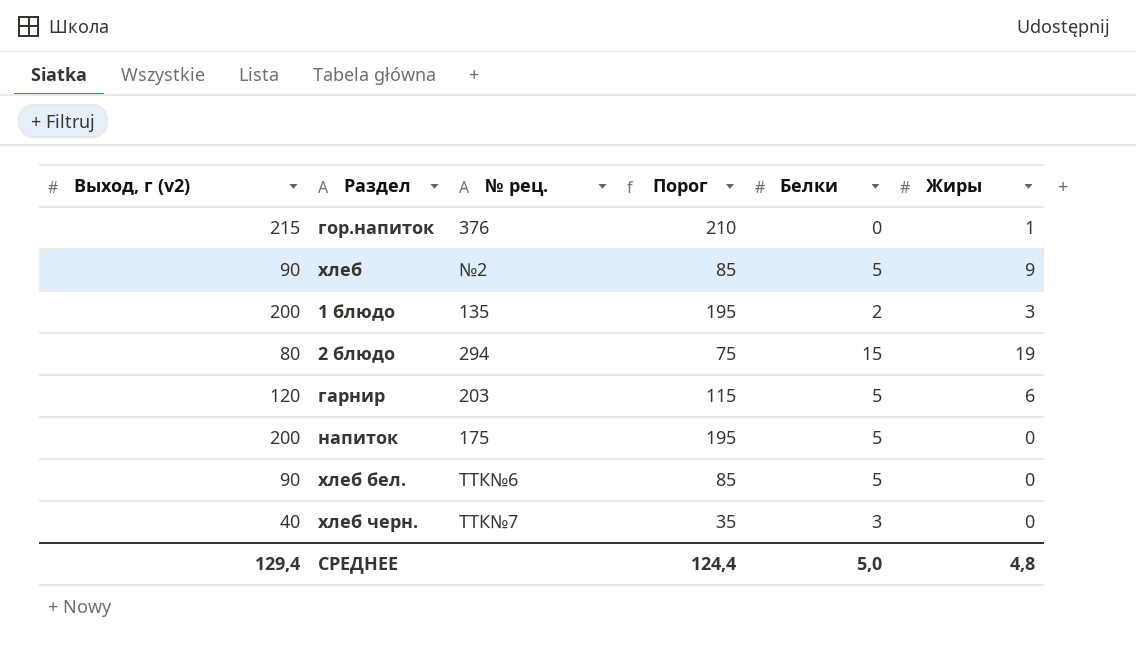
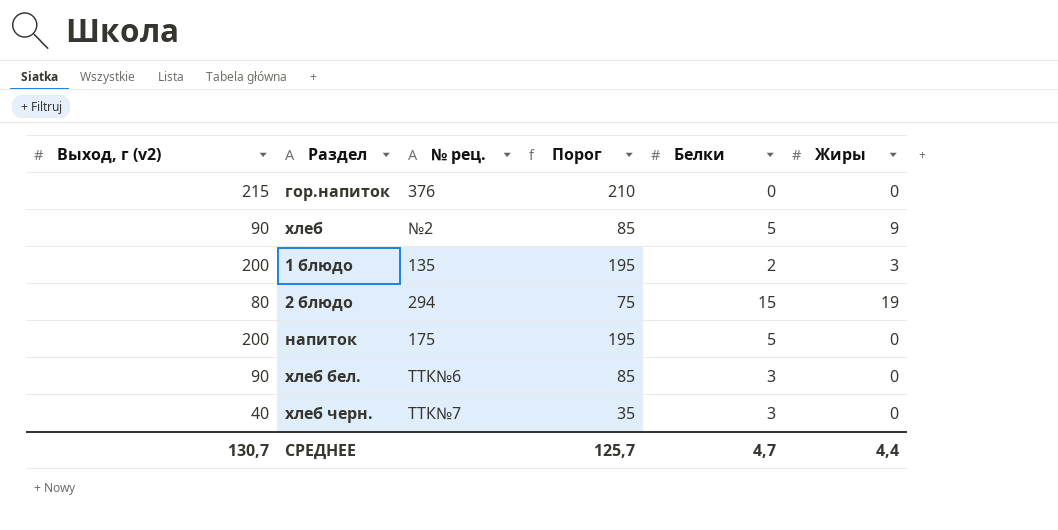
row гарнир: 120 | 203 | 115 | 5 | 6 -> none
гор.напиток | Жиры: 1 -> 0
хлеб бел. | Белки: 5 -> 3
СРЕДНЕЕ | Выход, г (v2): 129,4 -> 130,7
СРЕДНЕЕ | Порог: 124,4 -> 125,7
СРЕДНЕЕ | Белки: 5,0 -> 4,7
СРЕДНЕЕ | Жиры: 4,8 -> 4,4

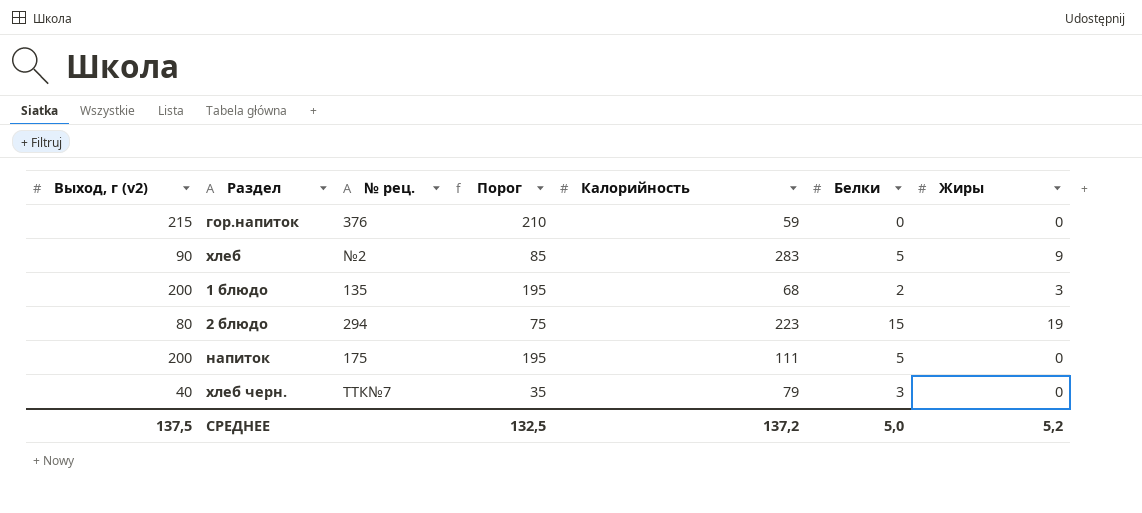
column Калорийность | position: none -> 5
row хлеб бел.: 90 | ТТК№6 | 85 | 3 | 0 -> none
СРЕДНЕЕ | Выход, г (v2): 130,7 -> 137,5
СРЕДНЕЕ | Порог: 125,7 -> 132,5
СРЕДНЕЕ | Белки: 4,7 -> 5,0
СРЕДНЕЕ | Жиры: 4,4 -> 5,2

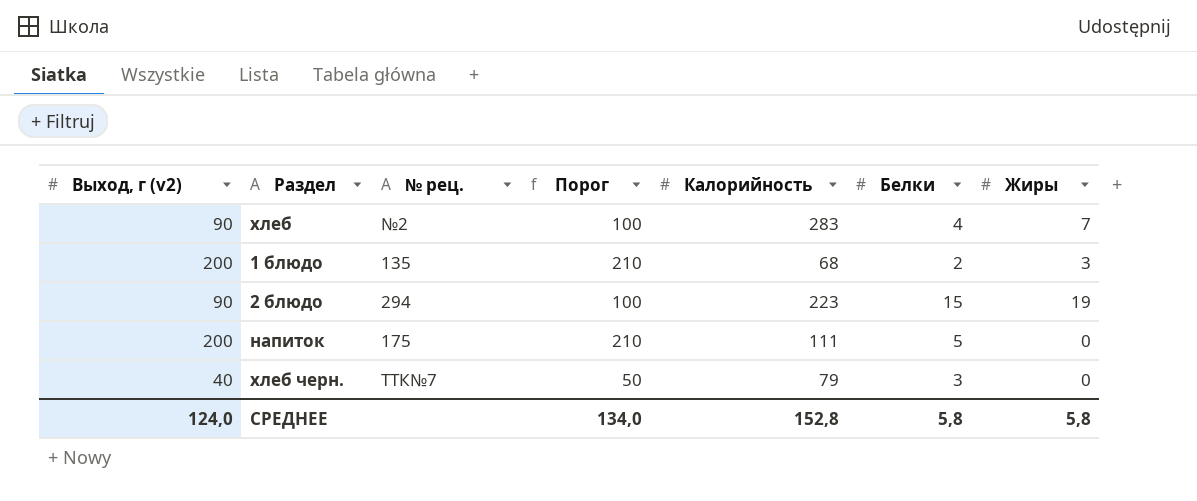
column Порог | formula: [Выход, г (v2)] - 5 -> [Выход, г (v2)] + 10
row гор.напиток: 215 | 376 | 210 | 59 | 0 | 0 -> none
хлеб | Белки: 5 -> 4
хлеб | Жиры: 9 -> 7
2 блюдо | Выход, г (v2): 80 -> 90
СРЕДНЕЕ | Выход, г (v2): 137,5 -> 124,0
СРЕДНЕЕ | Порог: 132,5 -> 134,0
СРЕДНЕЕ | Калорийность: 137,2 -> 152,8
СРЕДНЕЕ | Белки: 5,0 -> 5,8
СРЕДНЕЕ | Жиры: 5,2 -> 5,8

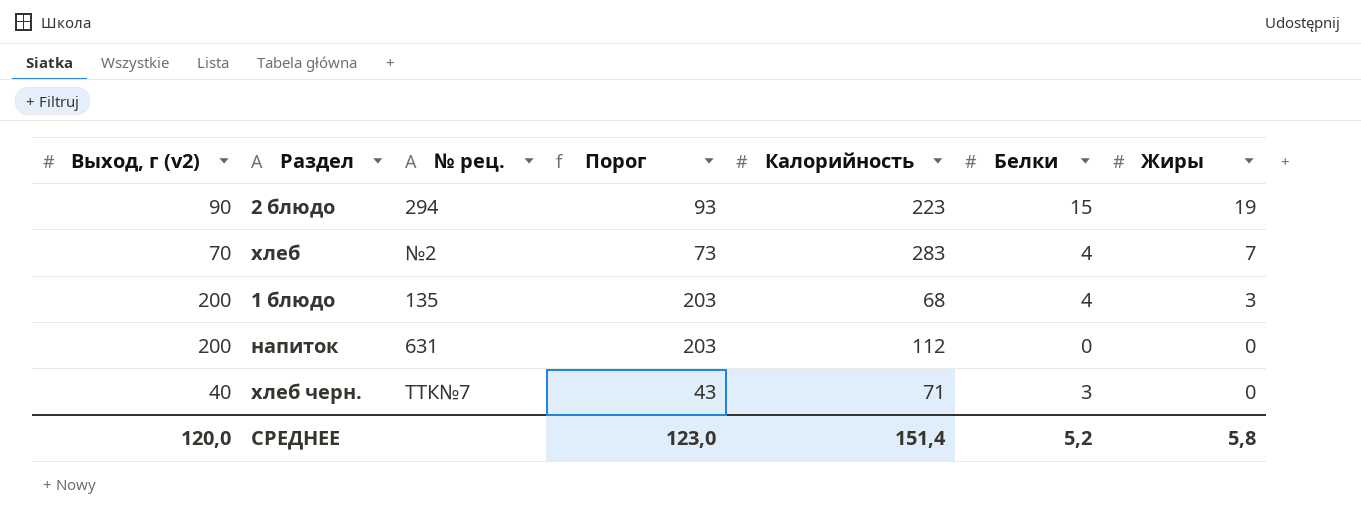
row order: none -> Жиры descending
column Порог | formula: [Выход, г (v2)] + 10 -> [Выход, г (v2)] + 3
хлеб | Выход, г (v2): 90 -> 70
1 блюдо | Белки: 2 -> 4
напиток | № рец.: 175 -> 631
напиток | Калорийность: 111 -> 112
напиток | Белки: 5 -> 0
хлеб черн. | Калорийность: 79 -> 71
СРЕДНЕЕ | Выход, г (v2): 124,0 -> 120,0
СРЕДНЕЕ | Порог: 134,0 -> 123,0
СРЕДНЕЕ | Калорийность: 152,8 -> 151,4
СРЕДНЕЕ | Белки: 5,8 -> 5,2

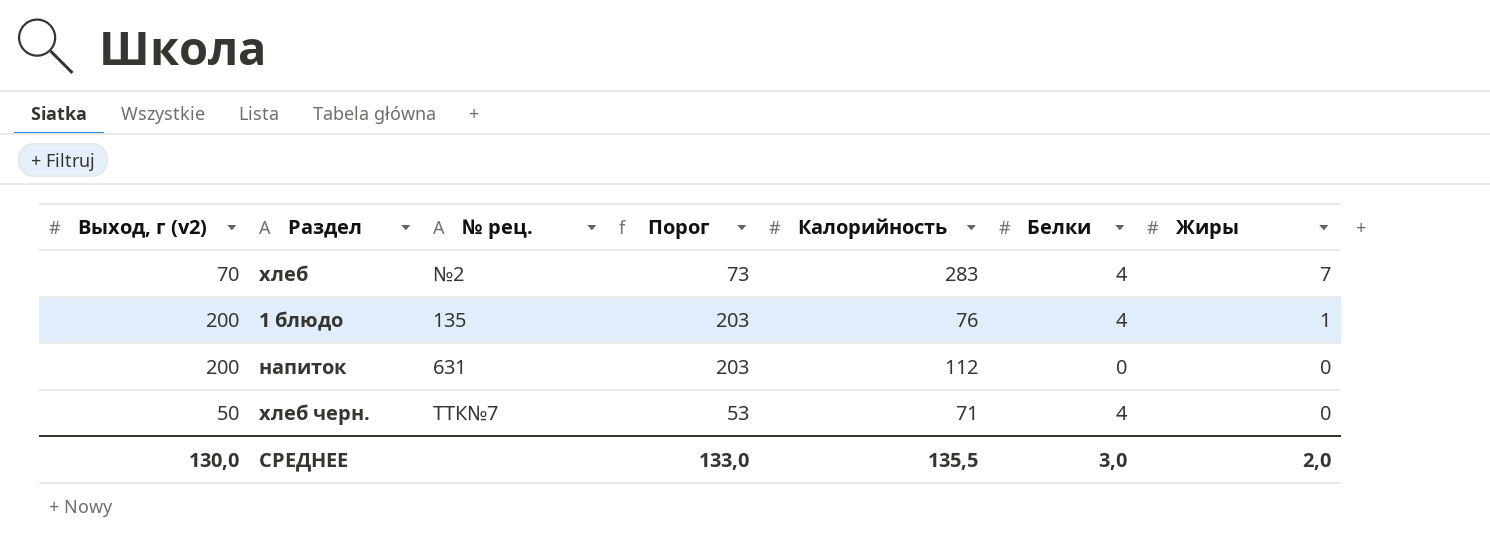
row 2 блюдо: 90 | 294 | 93 | 223 | 15 | 19 -> none
1 блюдо | Калорийность: 68 -> 76
1 блюдо | Жиры: 3 -> 1
хлеб черн. | Выход, г (v2): 40 -> 50
хлеб черн. | Порог: 43 -> 53
хлеб черн. | Белки: 3 -> 4
СРЕДНЕЕ | Выход, г (v2): 120,0 -> 130,0
СРЕДНЕЕ | Порог: 123,0 -> 133,0
СРЕДНЕЕ | Калорийность: 151,4 -> 135,5
СРЕДНЕЕ | Белки: 5,2 -> 3,0
СРЕДНЕЕ | Жиры: 5,8 -> 2,0

